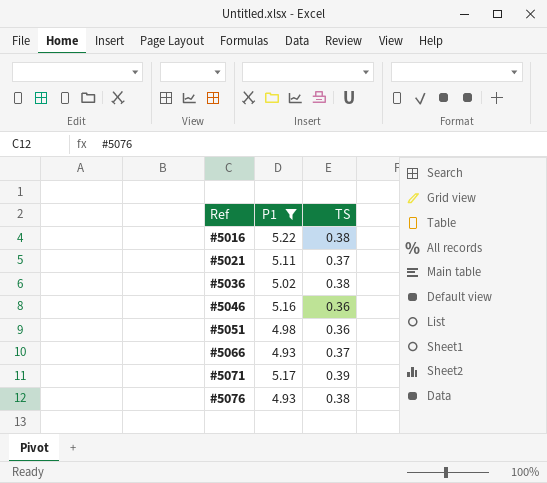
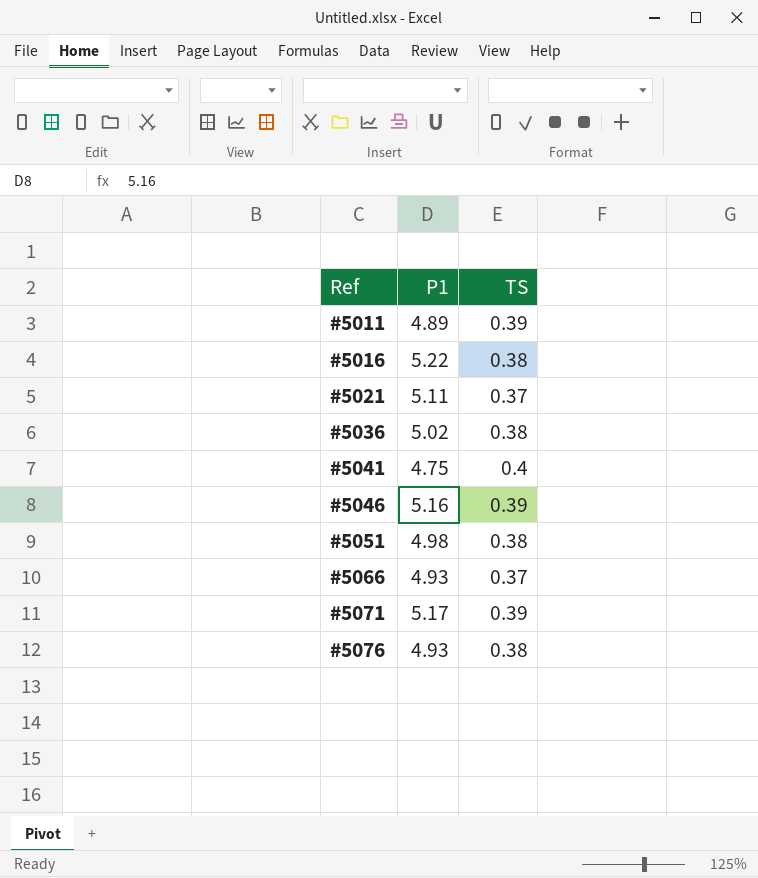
filter: P1 >= 4.93 -> none
#5046 | TS: 0.36 -> 0.39
#5051 | TS: 0.36 -> 0.38

